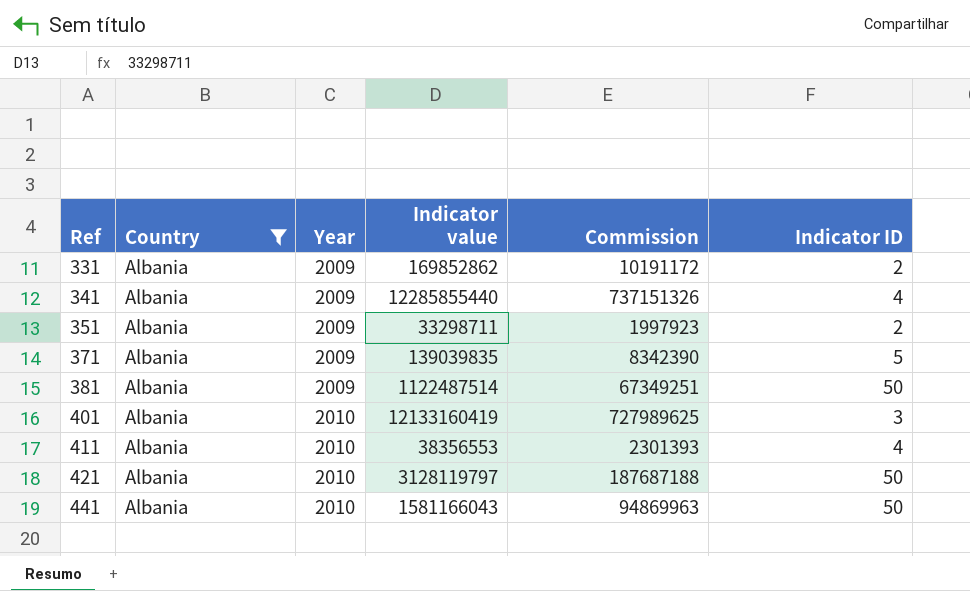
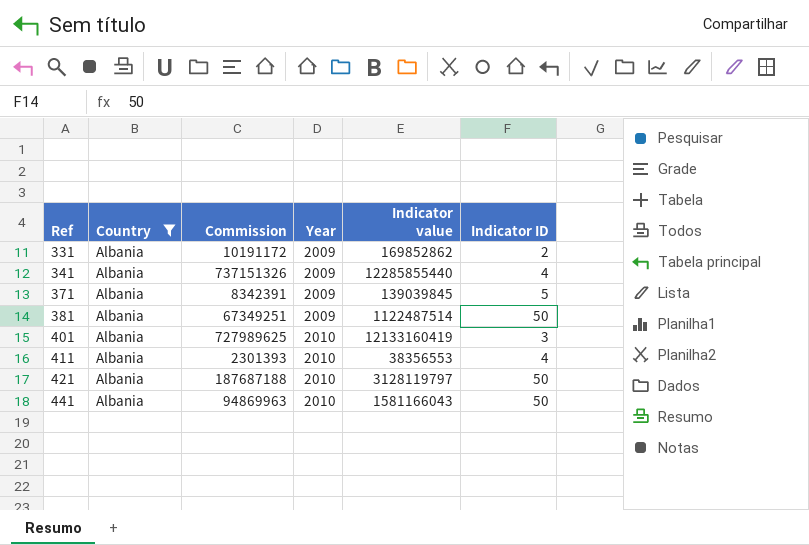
column Commission | position: 5 -> 3
row 351: Albania | 2009 | 33298711 | 1997923 | 2 -> none
371 | Commission: 8342390 -> 8342391
371 | Indicator value: 139039835 -> 139039845

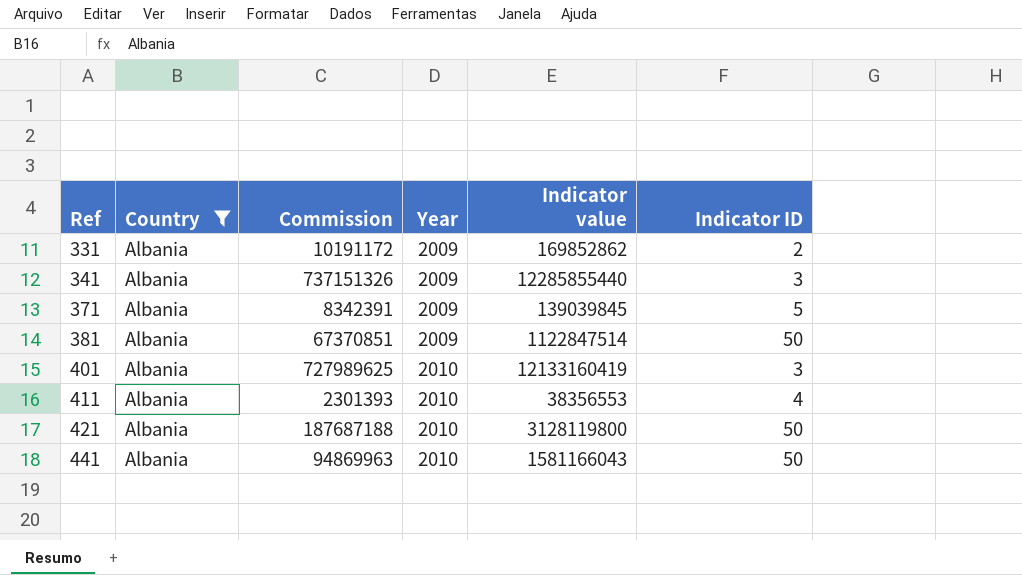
341 | Indicator ID: 4 -> 3
381 | Commission: 67349251 -> 67370851
381 | Indicator value: 1122487514 -> 1122847514
421 | Indicator value: 3128119797 -> 3128119800

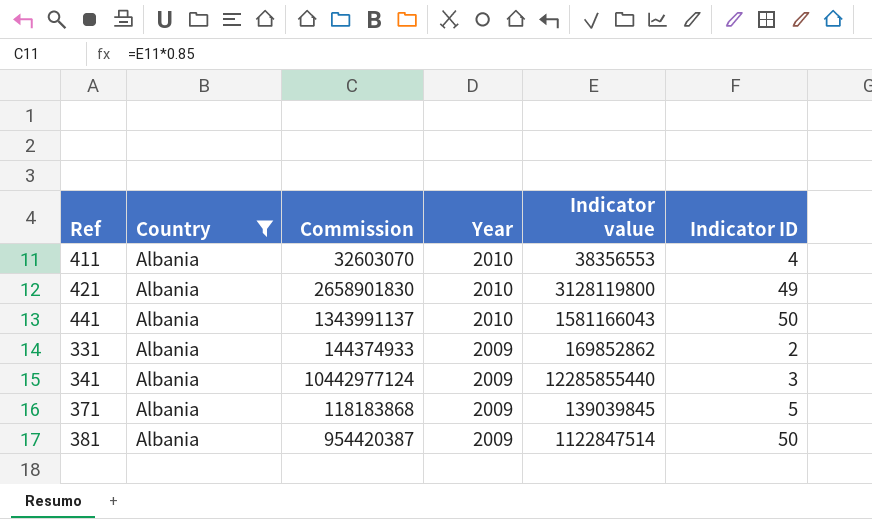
row order: Ref ascending -> Year descending
column Commission | formula: [Indicator value] * 0.06 -> [Indicator value] * 0.85
row 401: Albania | 727989625 | 2010 | 12133160419 | 3 -> none
421 | Indicator ID: 50 -> 49

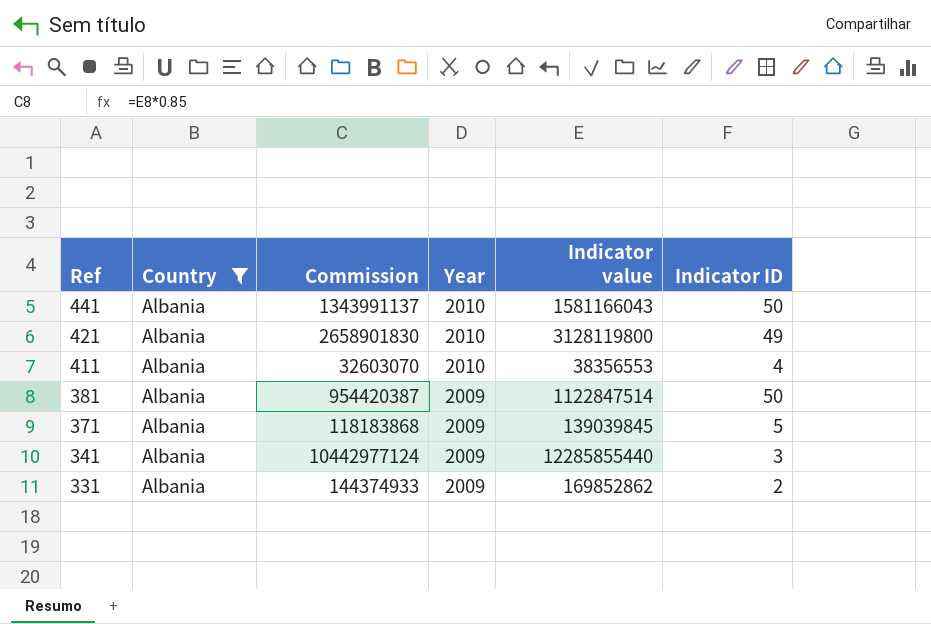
row order: Year descending -> Ref descending

